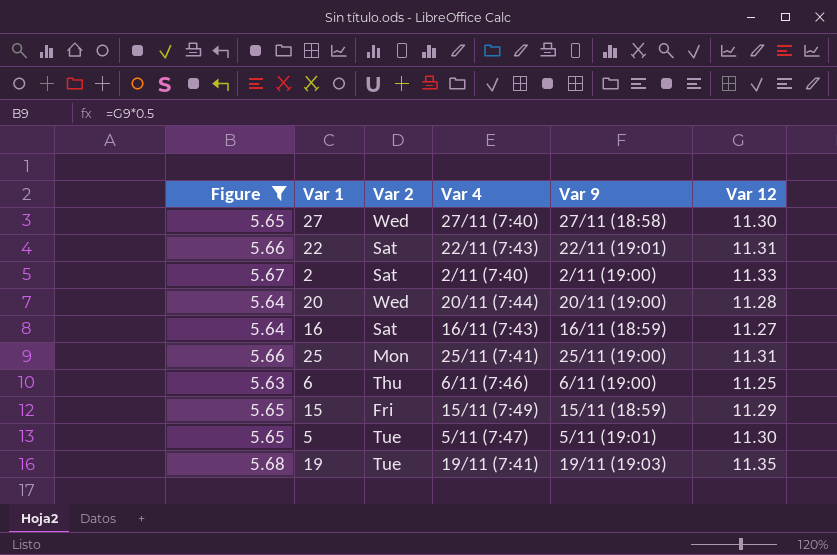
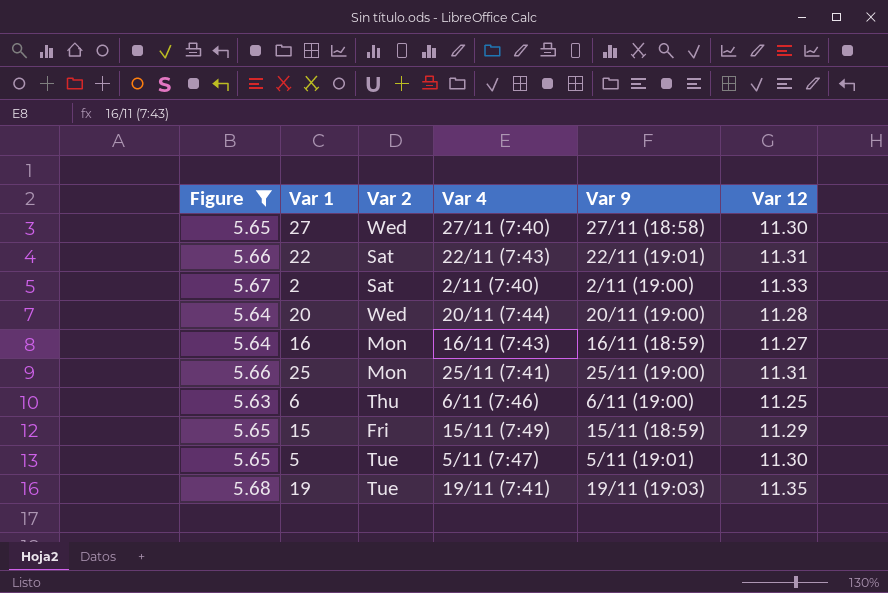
16 | Var 2: Sat -> Mon

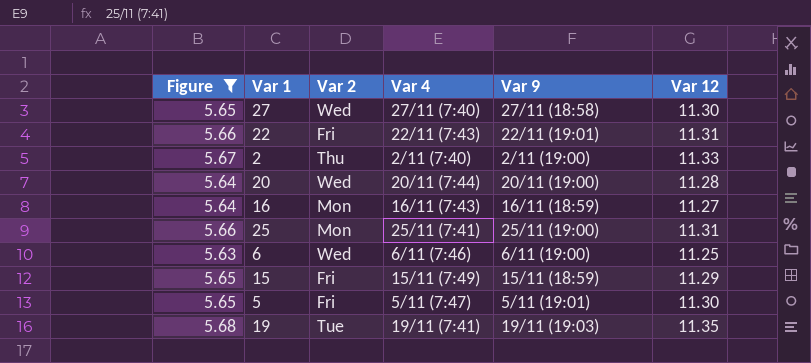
22 | Var 2: Sat -> Fri
2 | Var 2: Sat -> Thu
6 | Var 2: Thu -> Wed
5 | Var 2: Tue -> Fri

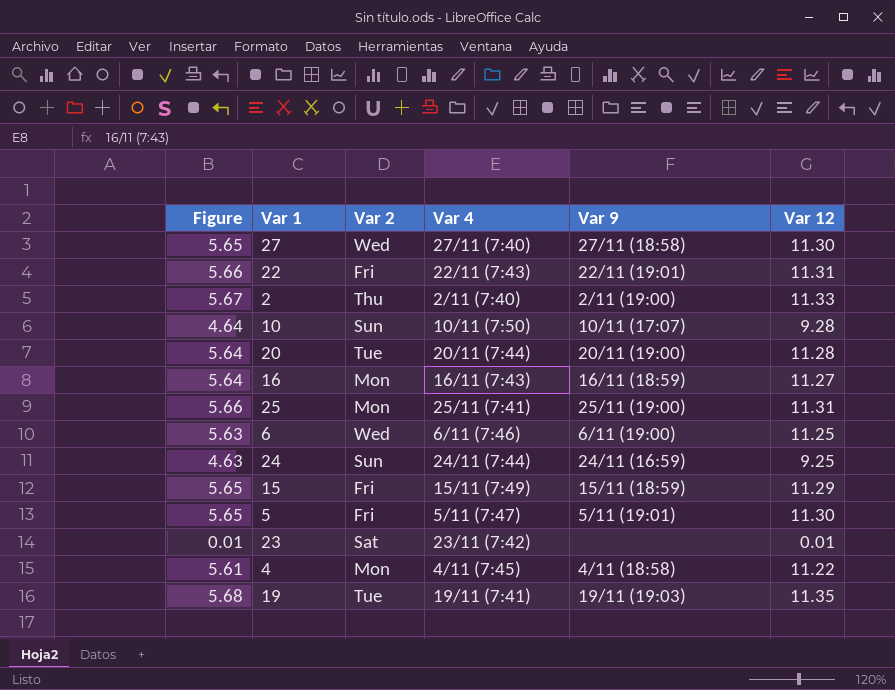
filter: Figure >= 5.63 -> none
20 | Var 2: Wed -> Tue

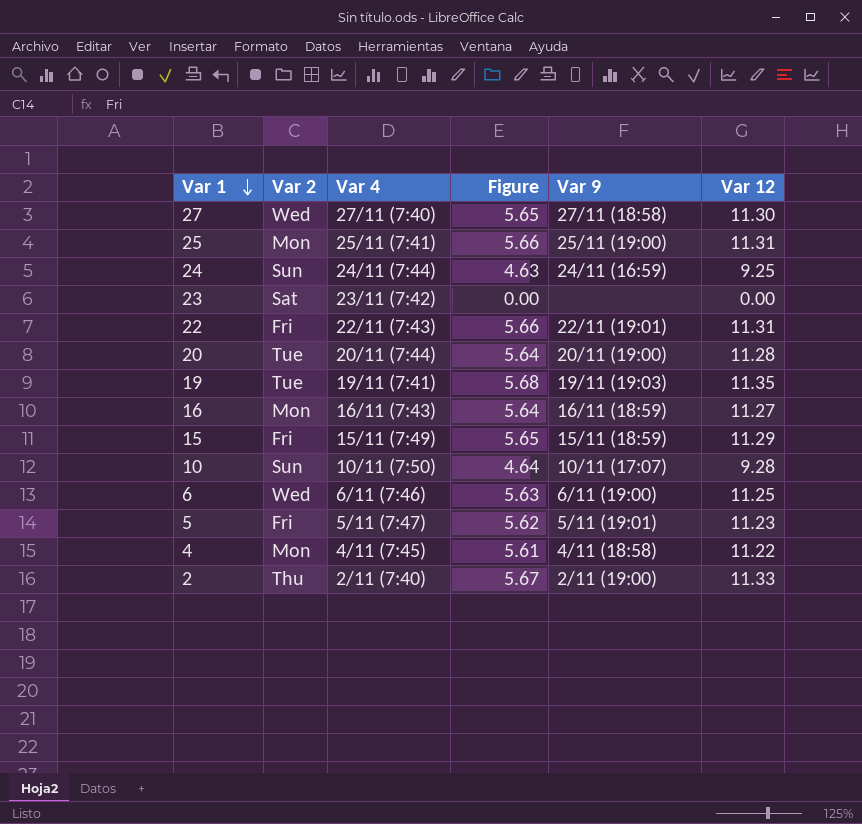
row order: none -> Var 1 descending
column Figure | position: 1 -> 4
23 | Figure: 0.01 -> 0.00
23 | Var 12: 0.01 -> 0.00
5 | Figure: 5.65 -> 5.62
5 | Var 12: 11.30 -> 11.23

